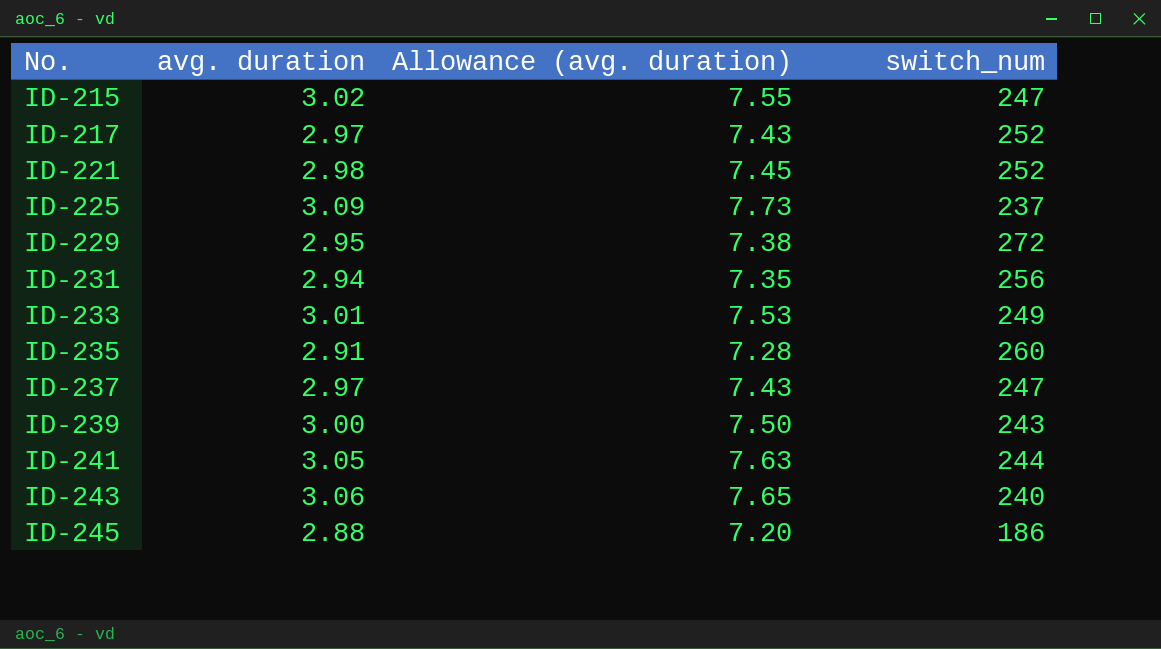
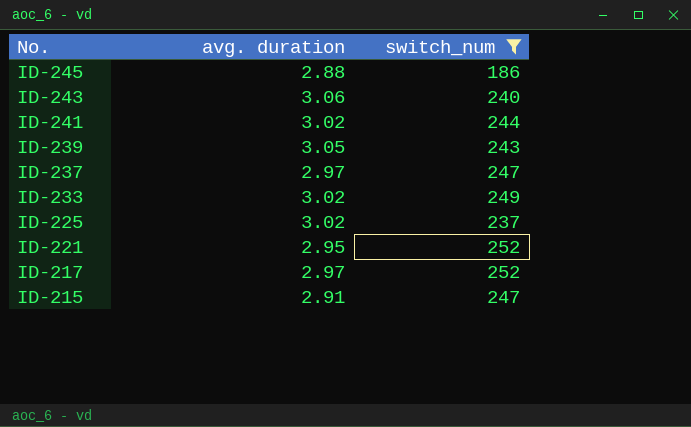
filter: none -> switch_num <= 252
row order: No. ascending -> No. descending
column Allowance (avg. duration) | formula: [avg. duration] * 2.5 -> none
ID-241 | avg. duration: 3.05 -> 3.02
ID-239 | avg. duration: 3.00 -> 3.05
ID-233 | avg. duration: 3.01 -> 3.02
ID-225 | avg. duration: 3.09 -> 3.02
ID-221 | avg. duration: 2.98 -> 2.95
ID-215 | avg. duration: 3.02 -> 2.91

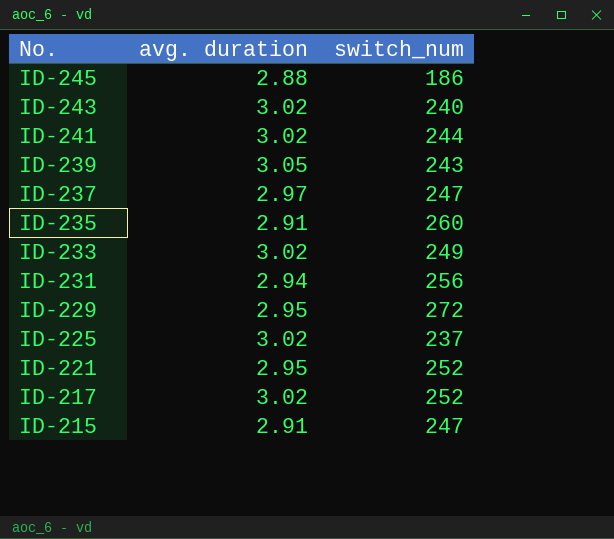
filter: switch_num <= 252 -> none
ID-243 | avg. duration: 3.06 -> 3.02
ID-217 | avg. duration: 2.97 -> 3.02

